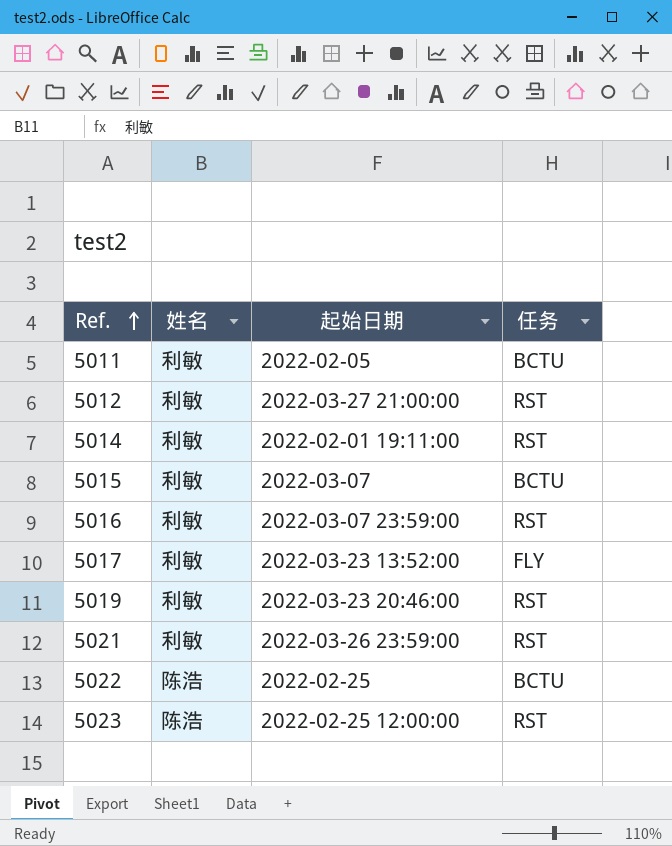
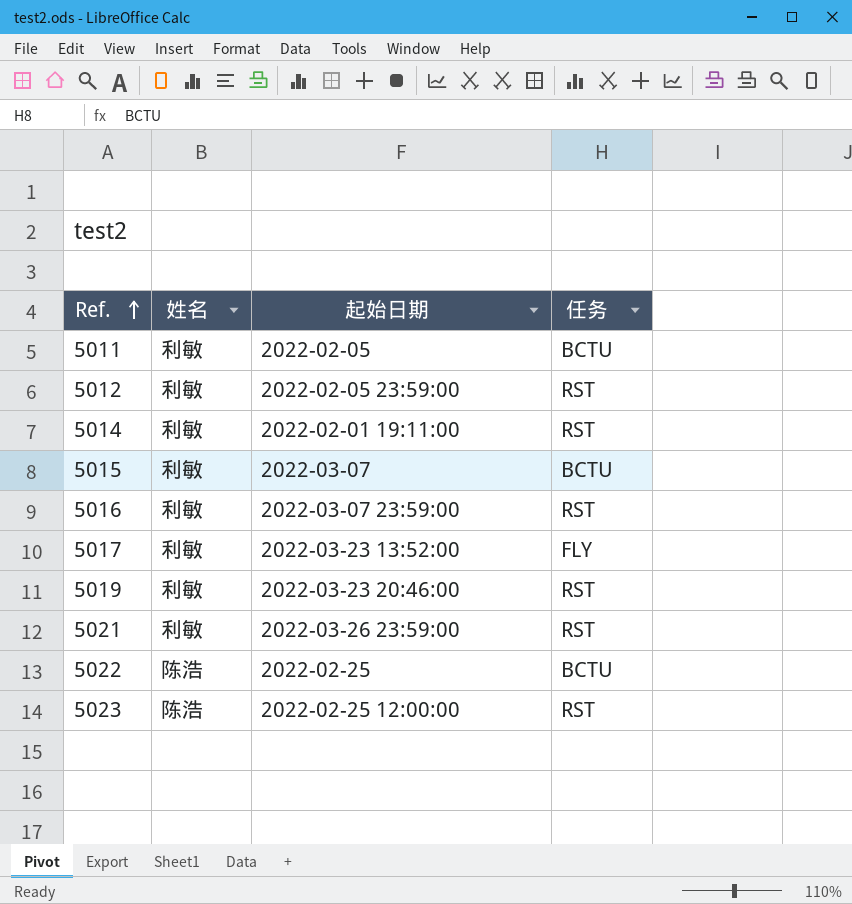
5012 | 起始日期: 2022-03-27 21:00:00 -> 2022-02-05 23:59:00

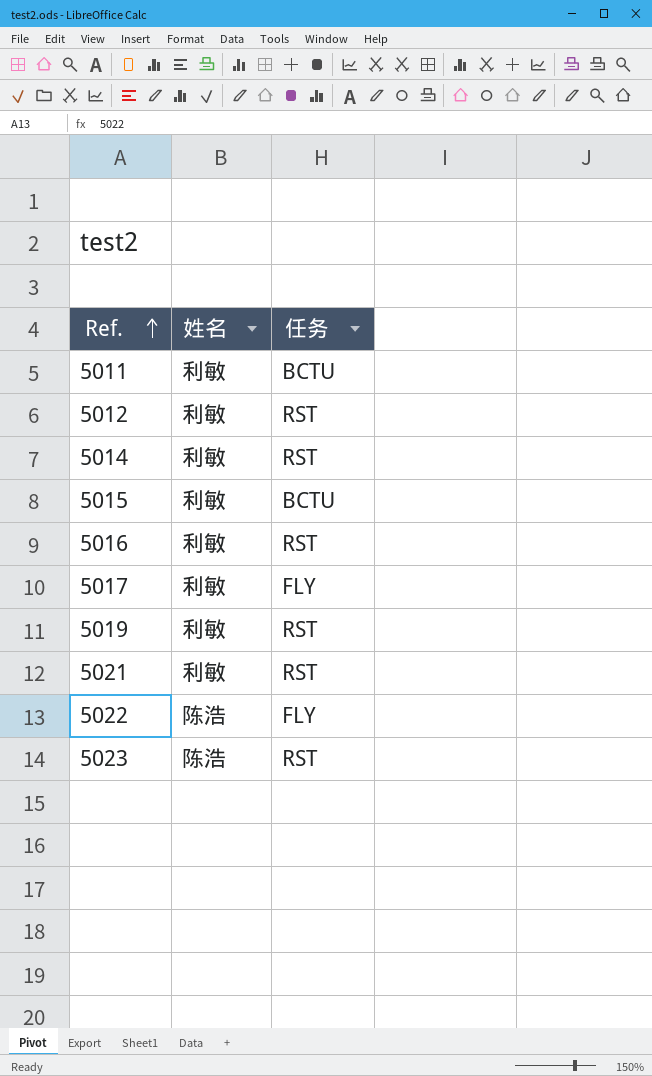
column 起始日期 | position: 3 -> none
5022 | 任务: BCTU -> FLY

